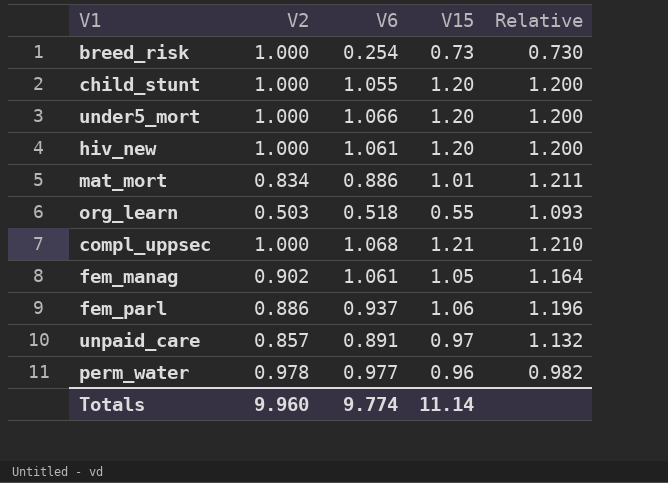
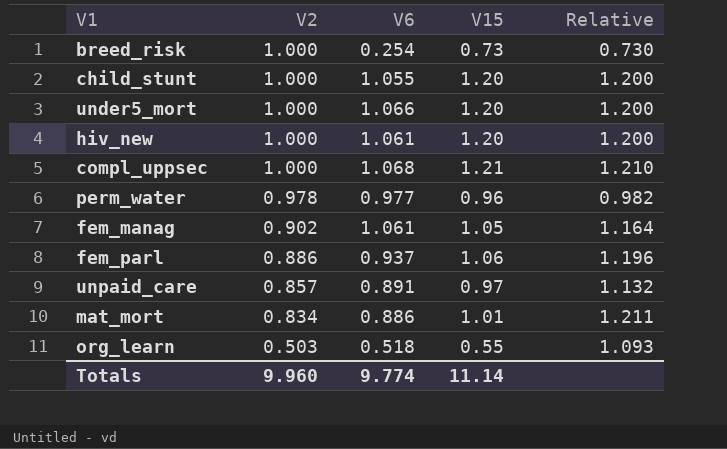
row order: none -> V2 descending

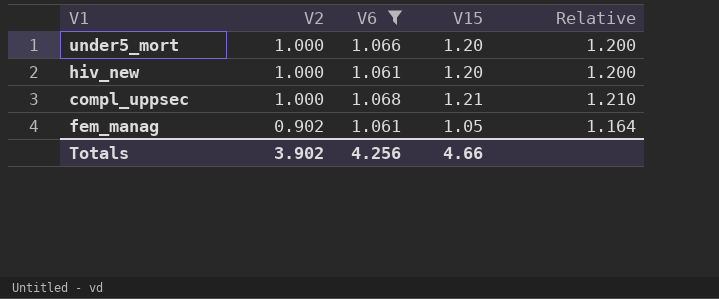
filter: none -> V6 >= 1.061
Totals | V2: 9.960 -> 3.902
Totals | V6: 9.774 -> 4.256
Totals | V15: 11.14 -> 4.66

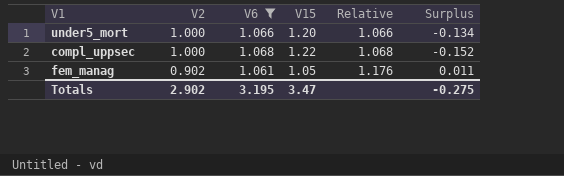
column Relative | formula: [V15] / [V2] -> [V6] / [V2]
column Surplus | formula: none -> [V6] - [V15]
row hiv_new: 1.000 | 1.061 | 1.20 | 1.200 -> none
compl_uppsec | V15: 1.21 -> 1.22
Totals | V2: 3.902 -> 2.902
Totals | V6: 4.256 -> 3.195
Totals | V15: 4.66 -> 3.47

